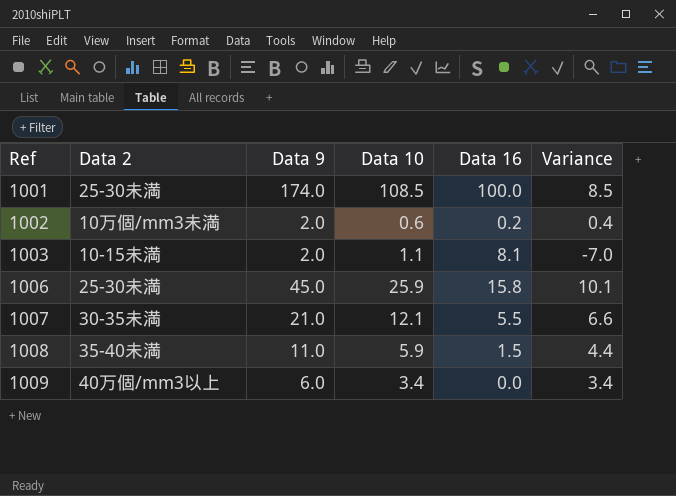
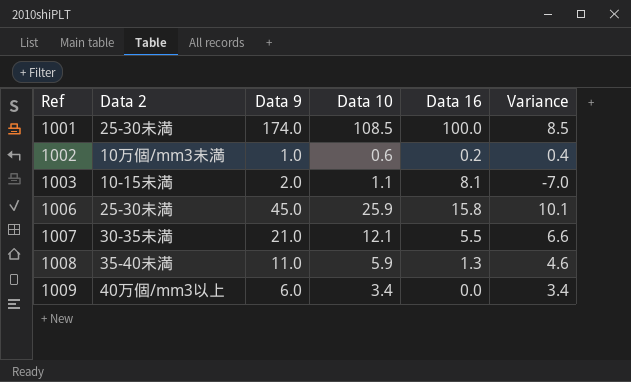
1002 | Data 9: 2.0 -> 1.0
1008 | Data 16: 1.5 -> 1.3
1008 | Variance: 4.4 -> 4.6

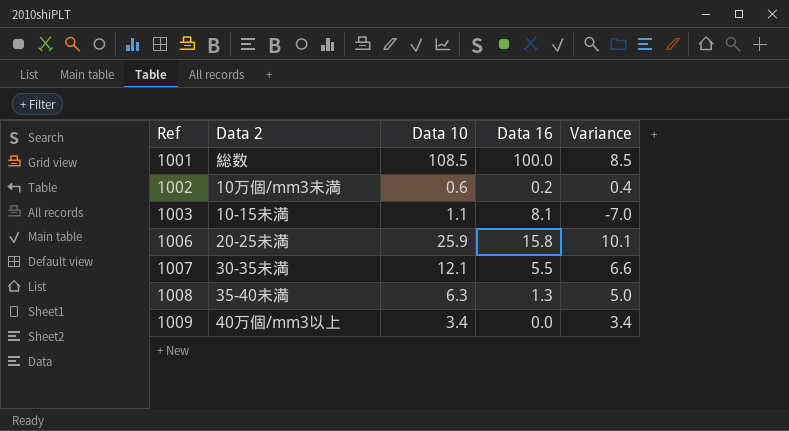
column Data 9 | position: 3 -> none
1001 | Data 2: 25-30未満 -> 総数
1006 | Data 2: 25-30未満 -> 20-25未満
1008 | Data 10: 5.9 -> 6.3
1008 | Variance: 4.6 -> 5.0

